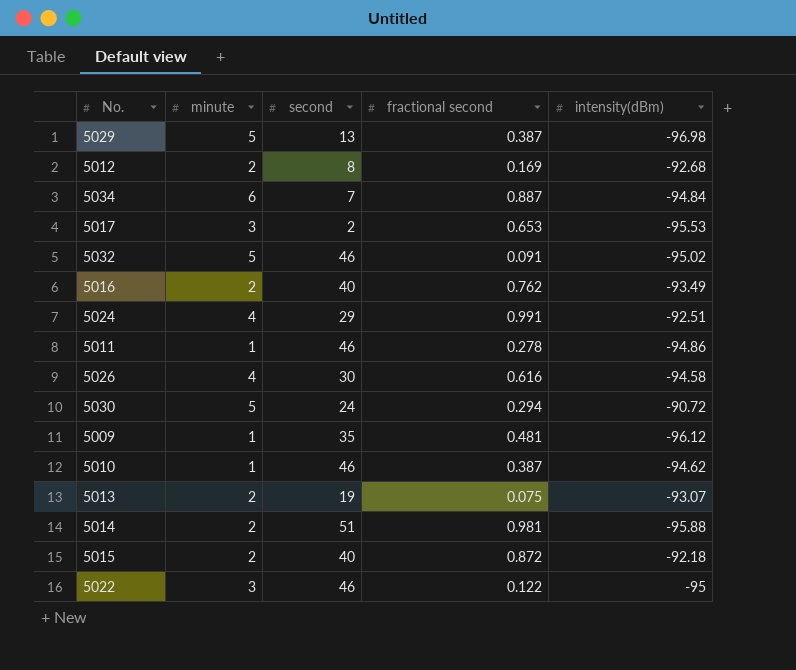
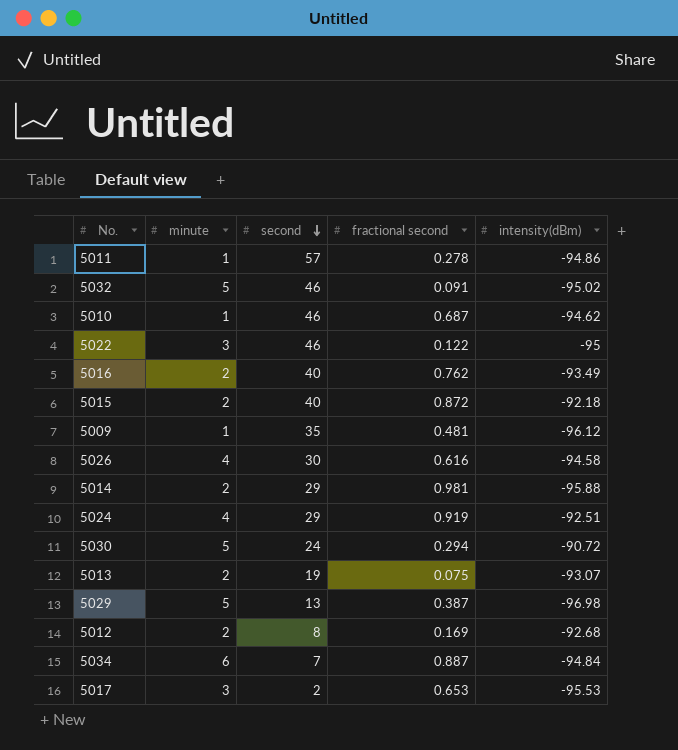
row order: none -> second descending
5011 | second: 46 -> 57
5010 | fractional second: 0.387 -> 0.687
5014 | second: 51 -> 29
5024 | fractional second: 0.991 -> 0.919

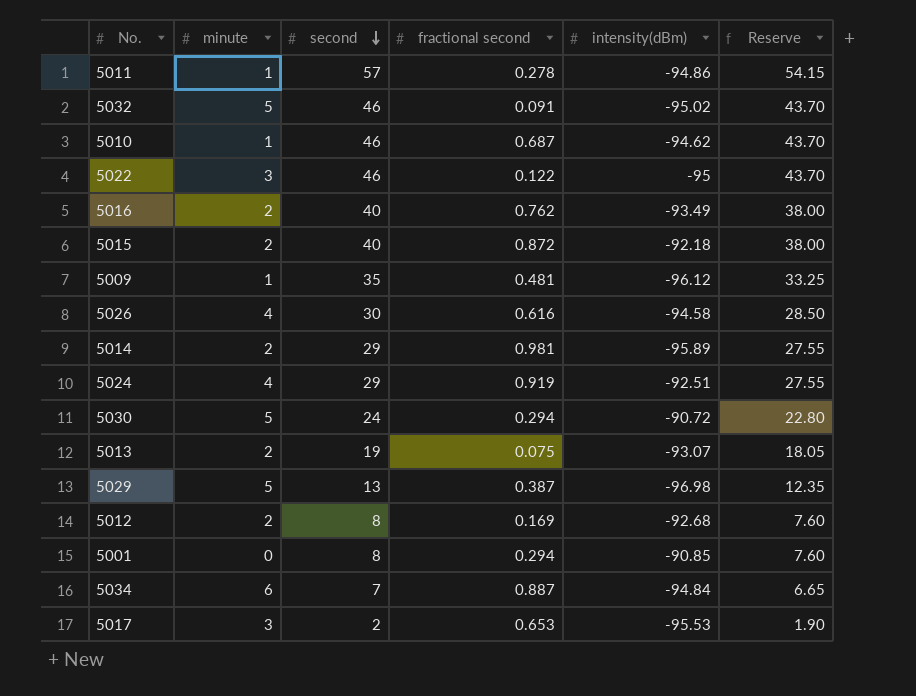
column Reserve | formula: none -> [second] * 0.95
5014 | intensity(dBm): -95.88 -> -95.89
row 5001: none -> 0 | 8 | 0.294 | -90.85 | 7.60

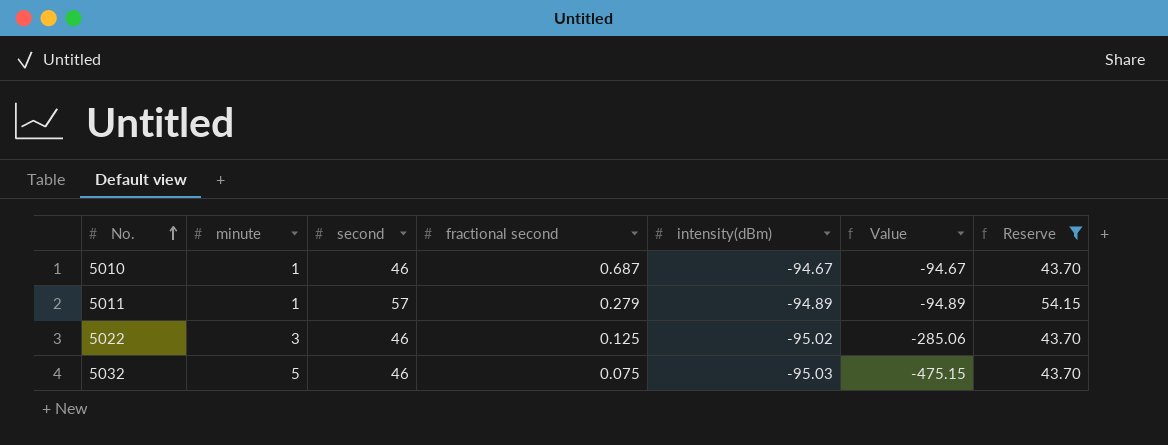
filter: none -> Reserve >= 43.70
row order: second descending -> No. ascending
column Value | formula: none -> [minute] * [intensity(dBm)]
5010 | intensity(dBm): -94.62 -> -94.67
5011 | fractional second: 0.278 -> 0.279
5011 | intensity(dBm): -94.86 -> -94.89
5022 | fractional second: 0.122 -> 0.125
5022 | intensity(dBm): -95 -> -95.02
5032 | fractional second: 0.091 -> 0.075
5032 | intensity(dBm): -95.02 -> -95.03

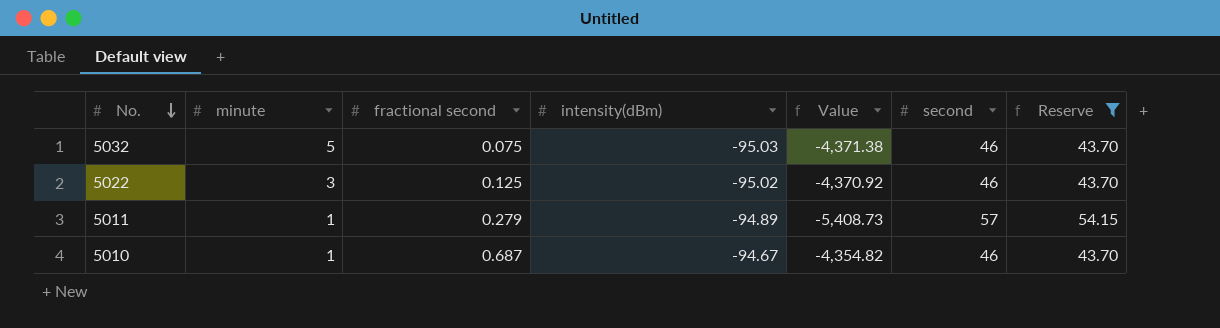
row order: No. ascending -> No. descending
column Value | formula: [minute] * [intensity(dBm)] -> [intensity(dBm)] * [second]
column second | position: 3 -> 6

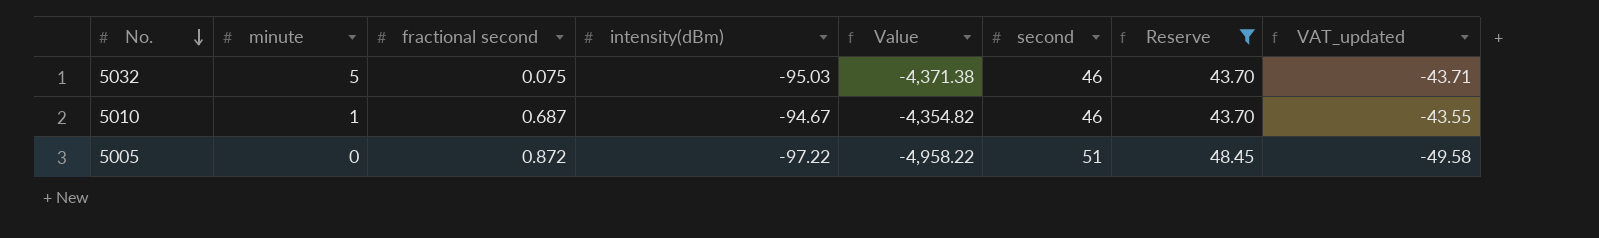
column VAT_updated | formula: none -> [Value] * 0.01
row 5022: 3 | 0.125 | -95.02 | -4,370.92 | 46 | 43.70 -> none
row 5011: 1 | 0.279 | -94.89 | -5,408.73 | 57 | 54.15 -> none
row 5005: none -> 0 | 0.872 | -97.22 | -4,958.22 | 51 | 48.45 | -49.58

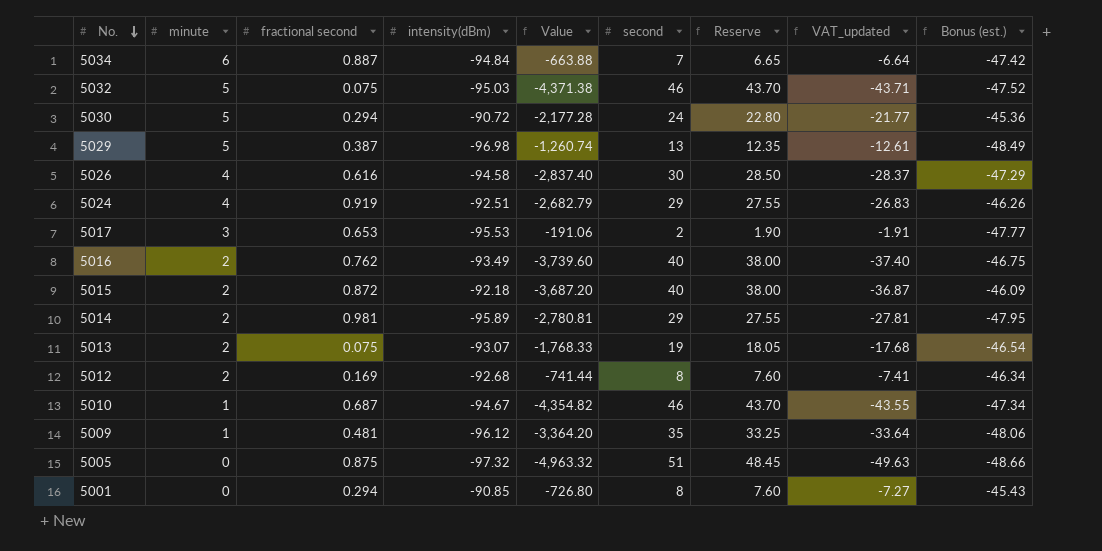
filter: Reserve >= 43.70 -> none
column Bonus (est.) | formula: none -> [intensity(dBm)] * 0.5
5005 | fractional second: 0.872 -> 0.875
5005 | intensity(dBm): -97.22 -> -97.32
5005 | Value: -4,958.22 -> -4,963.32
5005 | VAT_updated: -49.58 -> -49.63

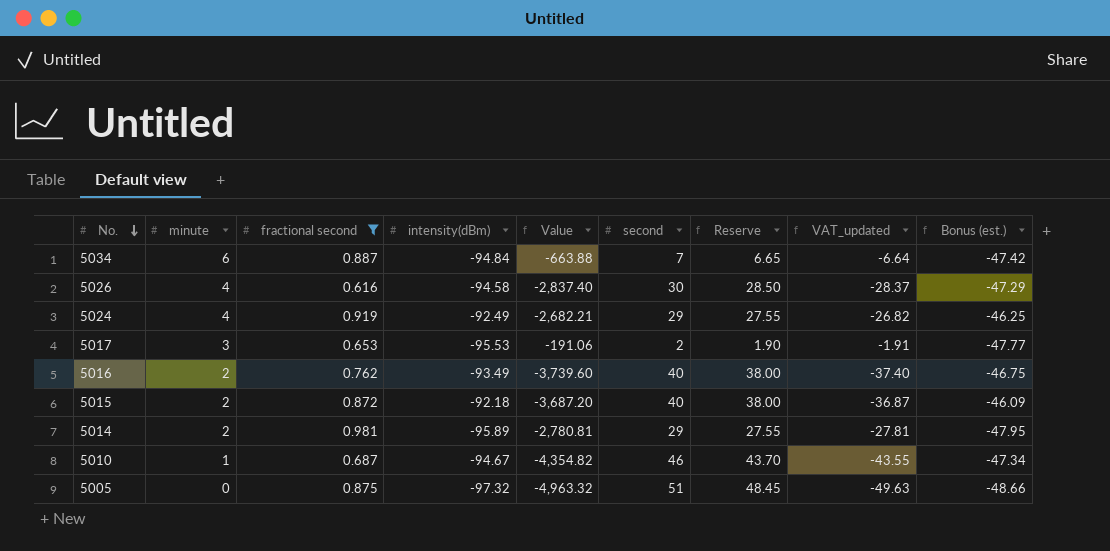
filter: none -> fractional second >= 0.616
5024 | intensity(dBm): -92.51 -> -92.49
5024 | Value: -2,682.79 -> -2,682.21
5024 | VAT_updated: -26.83 -> -26.82
5024 | Bonus (est.): -46.26 -> -46.25

